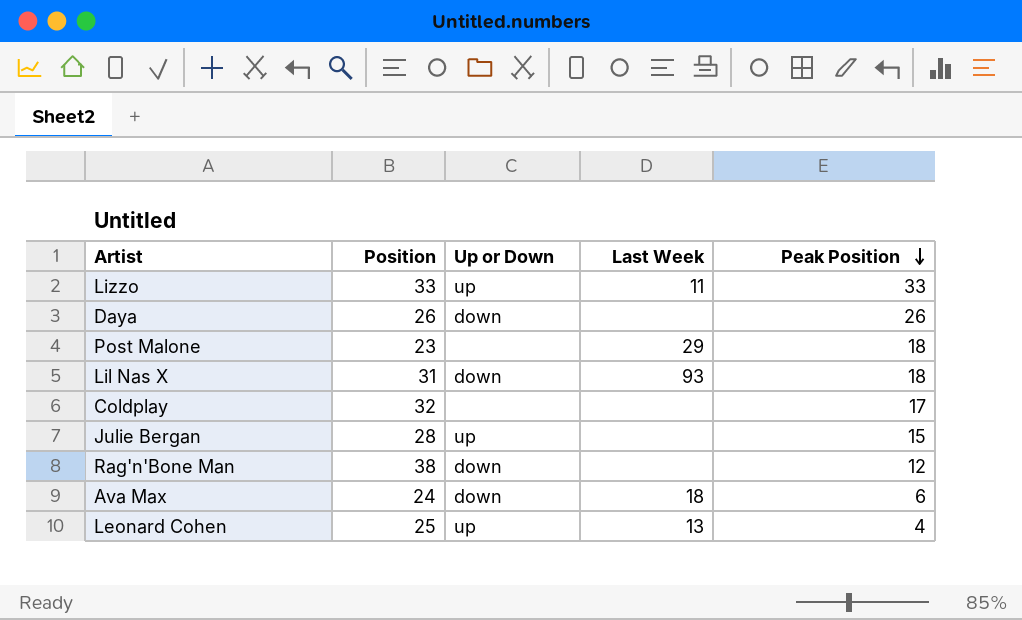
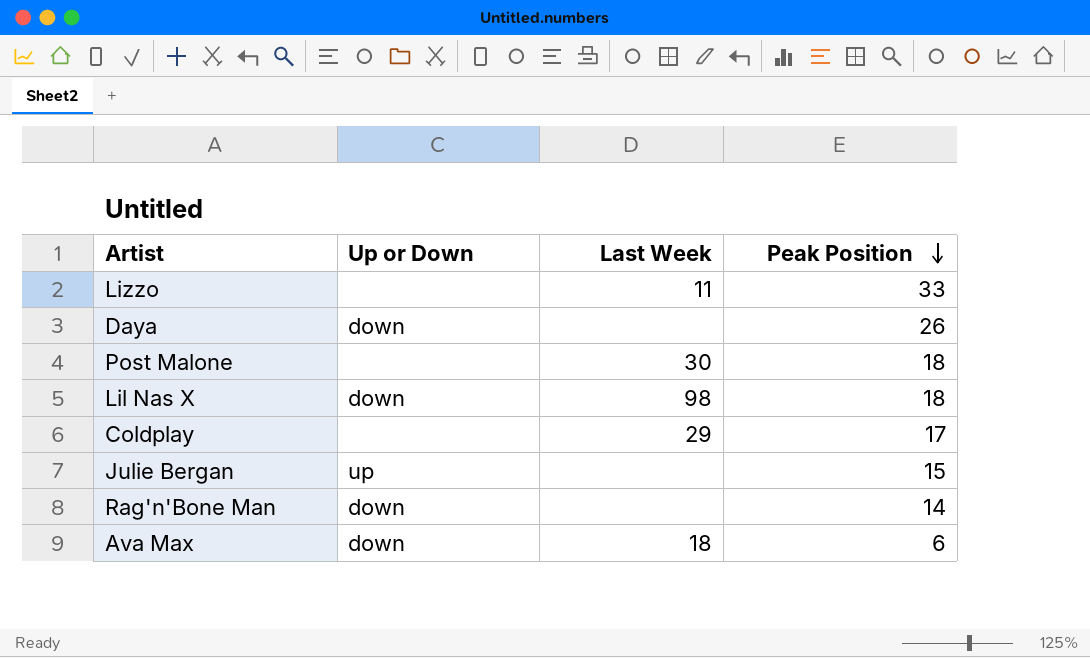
column Position | position: 2 -> none
row Leonard Cohen: 25 | up | 13 | 4 -> none
Lizzo | Up or Down: up -> none
Post Malone | Last Week: 29 -> 30
Lil Nas X | Last Week: 93 -> 98
Coldplay | Last Week: none -> 29
Rag'n'Bone Man | Peak Position: 12 -> 14

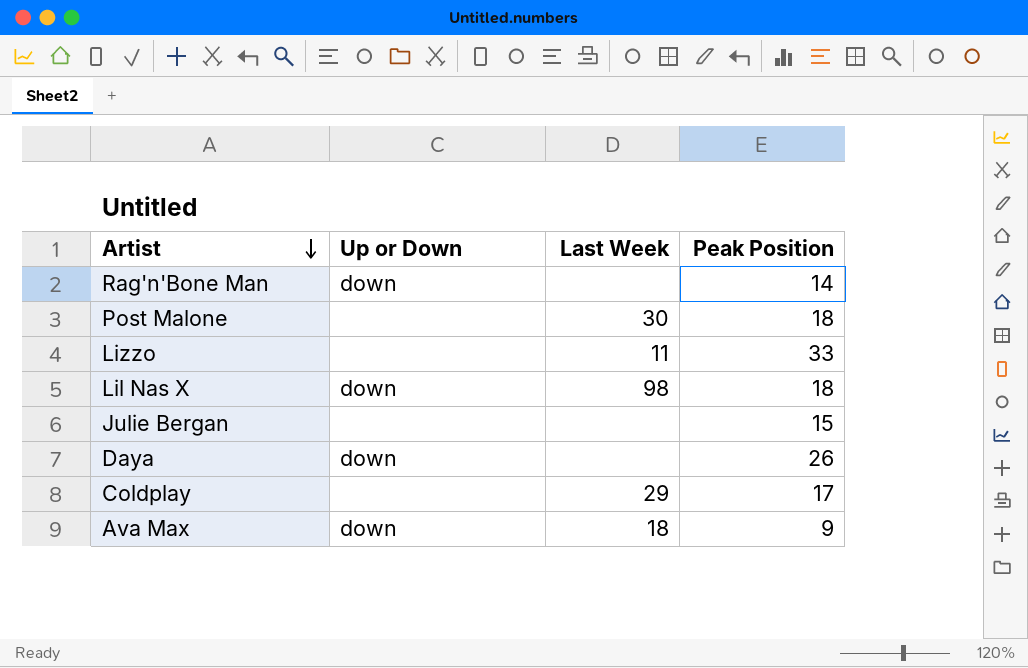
row order: Peak Position descending -> Artist descending
Julie Bergan | Up or Down: up -> none
Ava Max | Peak Position: 6 -> 9

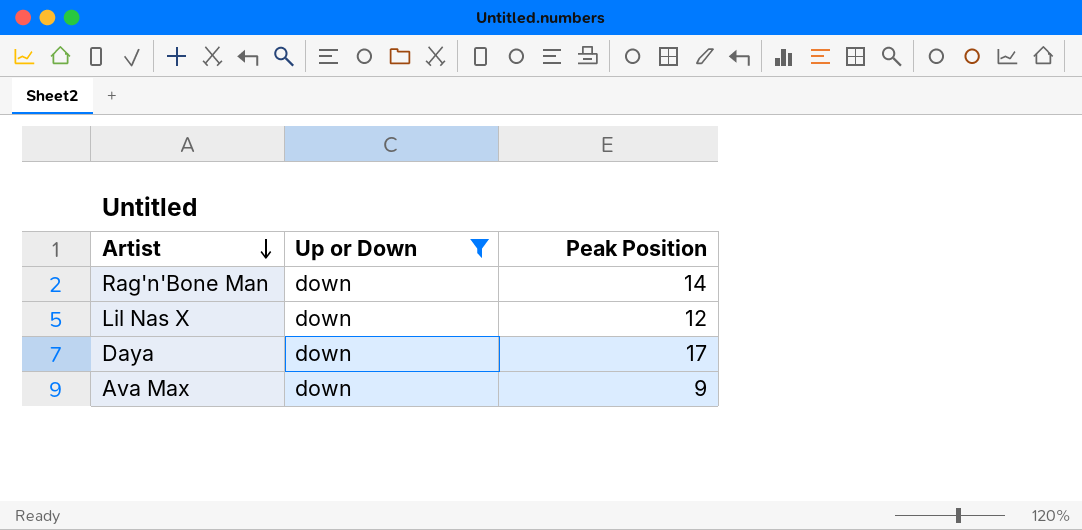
filter: none -> Up or Down = down
column Last Week | position: 3 -> none
Lil Nas X | Peak Position: 18 -> 12
Daya | Peak Position: 26 -> 17

